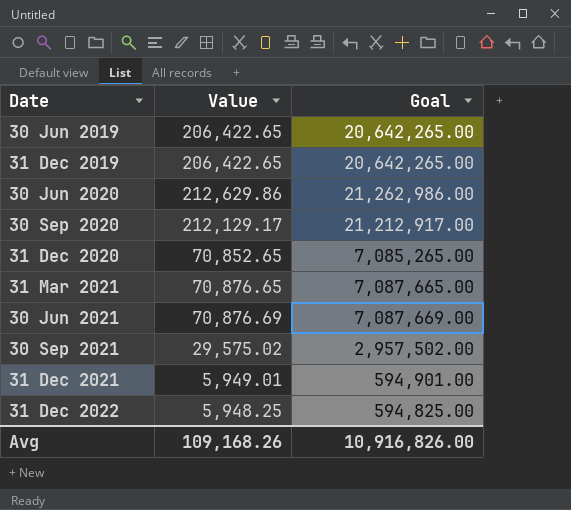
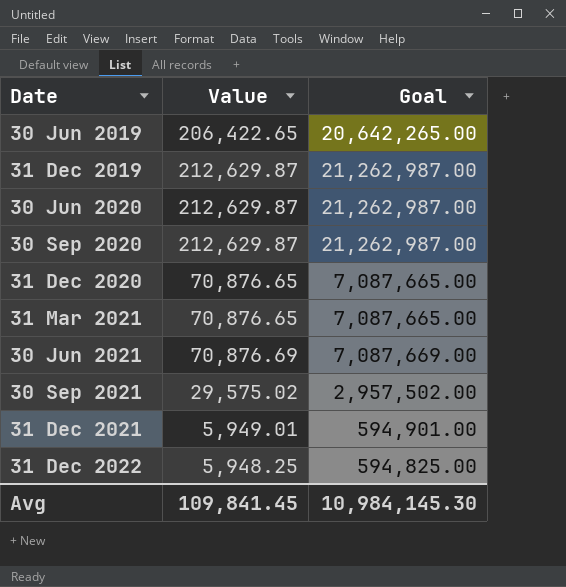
31 Dec 2019 | Value: 206,422.65 -> 212,629.87
31 Dec 2019 | Goal: 20,642,265.00 -> 21,262,987.00
30 Jun 2020 | Value: 212,629.86 -> 212,629.87
30 Jun 2020 | Goal: 21,262,986.00 -> 21,262,987.00
30 Sep 2020 | Value: 212,129.17 -> 212,629.87
30 Sep 2020 | Goal: 21,212,917.00 -> 21,262,987.00
31 Dec 2020 | Value: 70,852.65 -> 70,876.65
31 Dec 2020 | Goal: 7,085,265.00 -> 7,087,665.00
Avg | Value: 109,168.26 -> 109,841.45
Avg | Goal: 10,916,826.00 -> 10,984,145.30

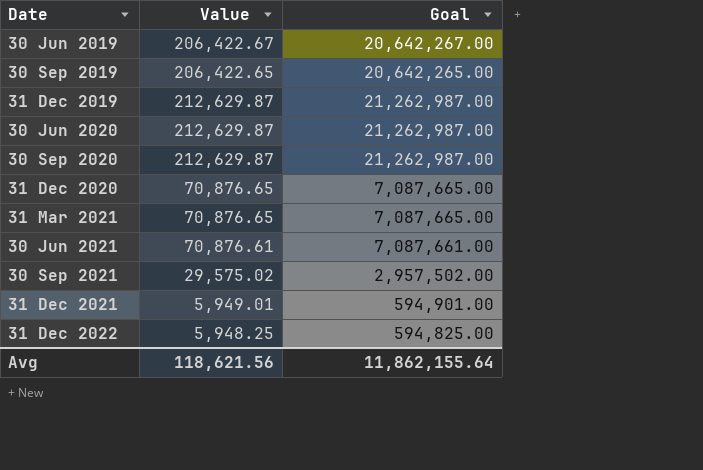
30 Jun 2019 | Value: 206,422.65 -> 206,422.67
30 Jun 2019 | Goal: 20,642,265.00 -> 20,642,267.00
row 30 Sep 2019: none -> 206,422.65 | 20,642,265.00
30 Jun 2021 | Value: 70,876.69 -> 70,876.61
30 Jun 2021 | Goal: 7,087,669.00 -> 7,087,661.00
Avg | Value: 109,841.45 -> 118,621.56
Avg | Goal: 10,984,145.30 -> 11,862,155.64

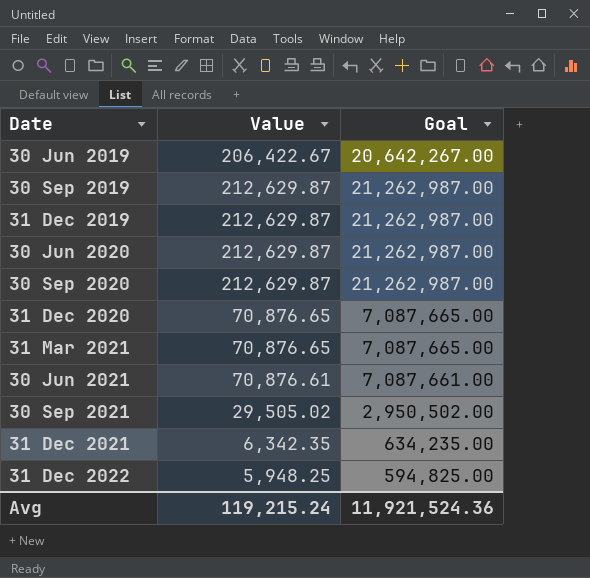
30 Sep 2019 | Value: 206,422.65 -> 212,629.87
30 Sep 2019 | Goal: 20,642,265.00 -> 21,262,987.00
30 Sep 2021 | Value: 29,575.02 -> 29,505.02
30 Sep 2021 | Goal: 2,957,502.00 -> 2,950,502.00
31 Dec 2021 | Value: 5,949.01 -> 6,342.35
31 Dec 2021 | Goal: 594,901.00 -> 634,235.00
Avg | Value: 118,621.56 -> 119,215.24
Avg | Goal: 11,862,155.64 -> 11,921,524.36

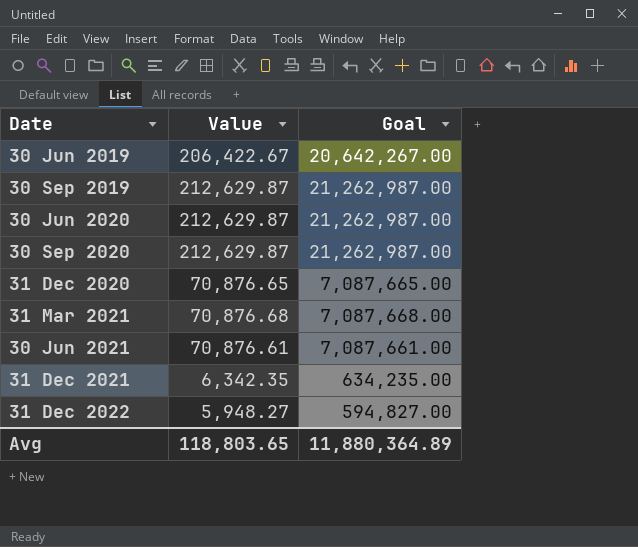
row 31 Dec 2019: 212,629.87 | 21,262,987.00 -> none
row 30 Sep 2021: 29,505.02 | 2,950,502.00 -> none
31 Mar 2021 | Value: 70,876.65 -> 70,876.68
31 Mar 2021 | Goal: 7,087,665.00 -> 7,087,668.00
31 Dec 2022 | Value: 5,948.25 -> 5,948.27
31 Dec 2022 | Goal: 594,825.00 -> 594,827.00
Avg | Value: 119,215.24 -> 118,803.65
Avg | Goal: 11,921,524.36 -> 11,880,364.89

